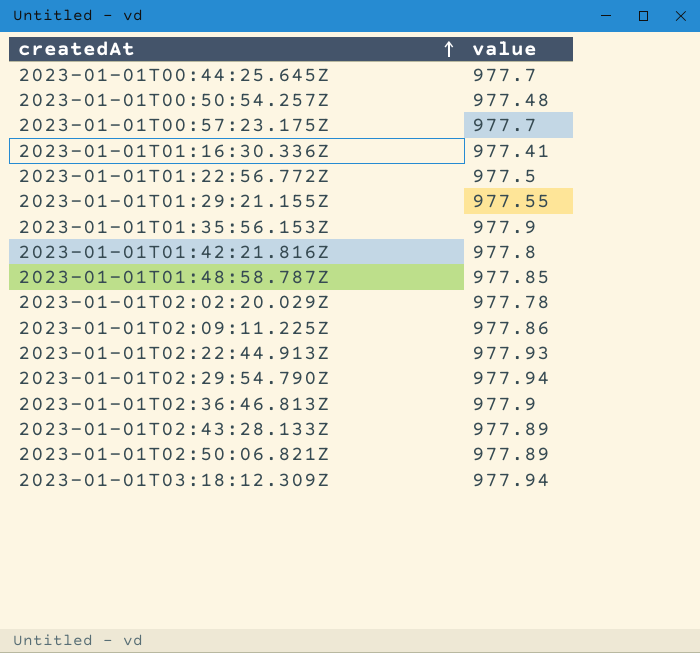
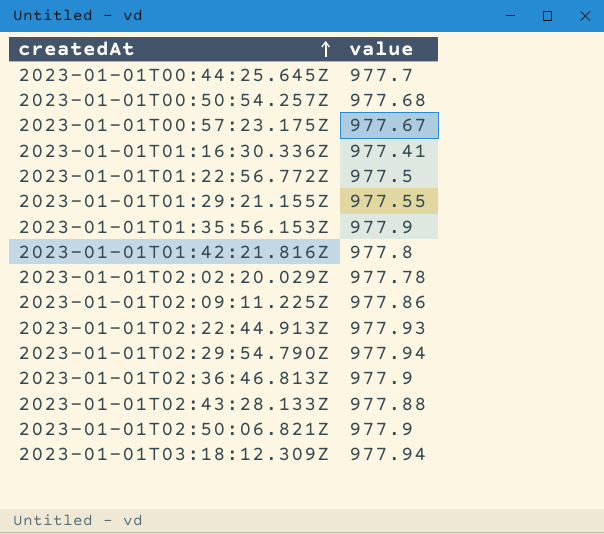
row 2023-01-01T01:48:58.787Z: 977.85 -> none
2023-01-01T00:50:54.257Z | value: 977.48 -> 977.68
2023-01-01T00:57:23.175Z | value: 977.7 -> 977.67
2023-01-01T02:43:28.133Z | value: 977.89 -> 977.88
2023-01-01T02:50:06.821Z | value: 977.89 -> 977.9

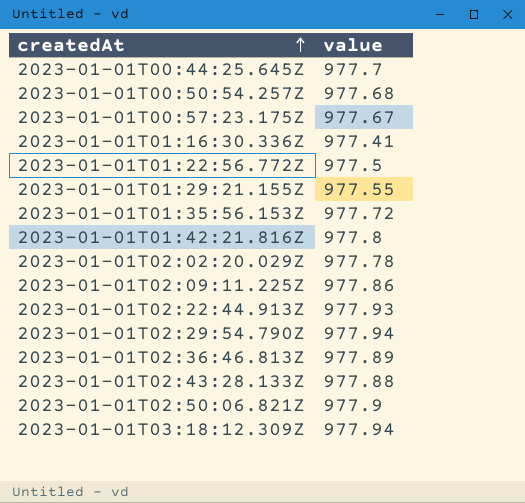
2023-01-01T01:35:56.153Z | value: 977.9 -> 977.72
2023-01-01T02:36:46.813Z | value: 977.9 -> 977.89

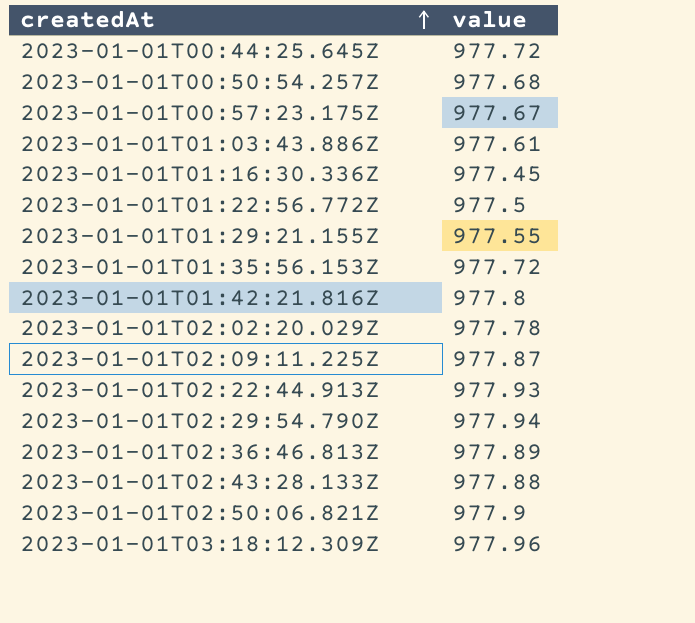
2023-01-01T00:44:25.645Z | value: 977.7 -> 977.72
row 2023-01-01T01:03:43.886Z: none -> 977.61
2023-01-01T01:16:30.336Z | value: 977.41 -> 977.45
2023-01-01T02:09:11.225Z | value: 977.86 -> 977.87
2023-01-01T03:18:12.309Z | value: 977.94 -> 977.96

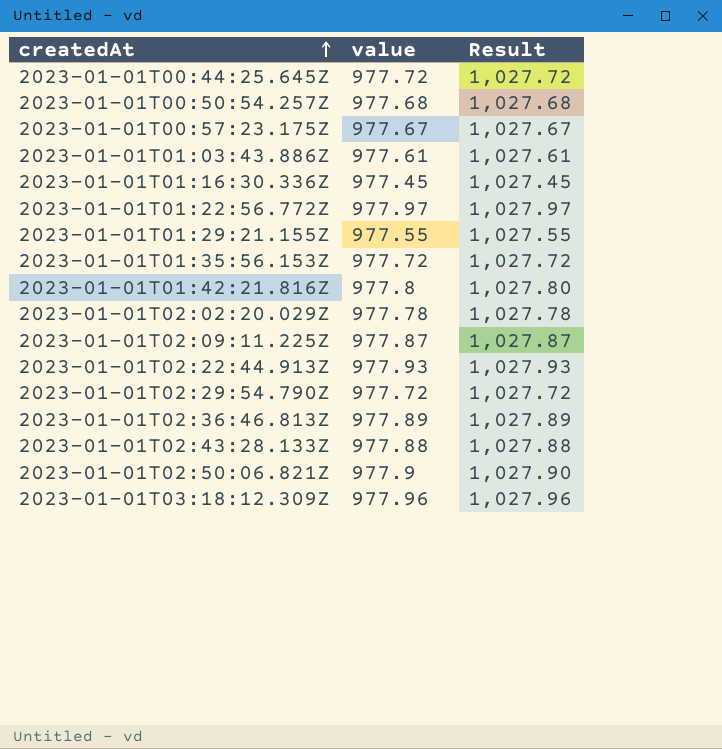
column Result | formula: none -> [value] + 50
2023-01-01T01:22:56.772Z | value: 977.5 -> 977.97
2023-01-01T02:29:54.790Z | value: 977.94 -> 977.72

